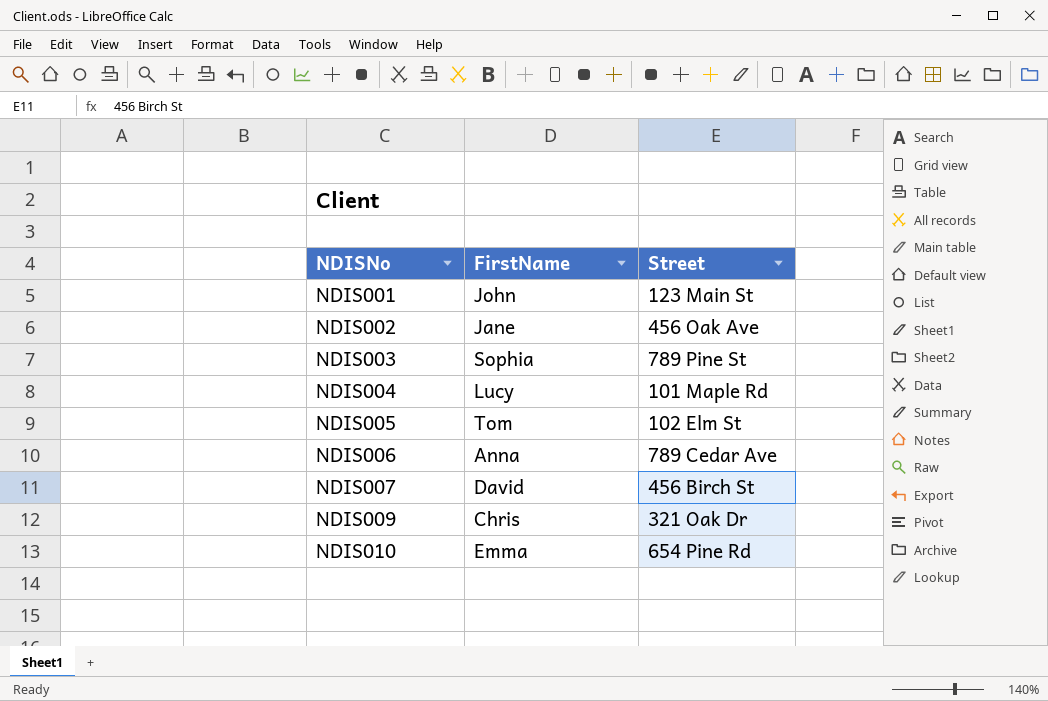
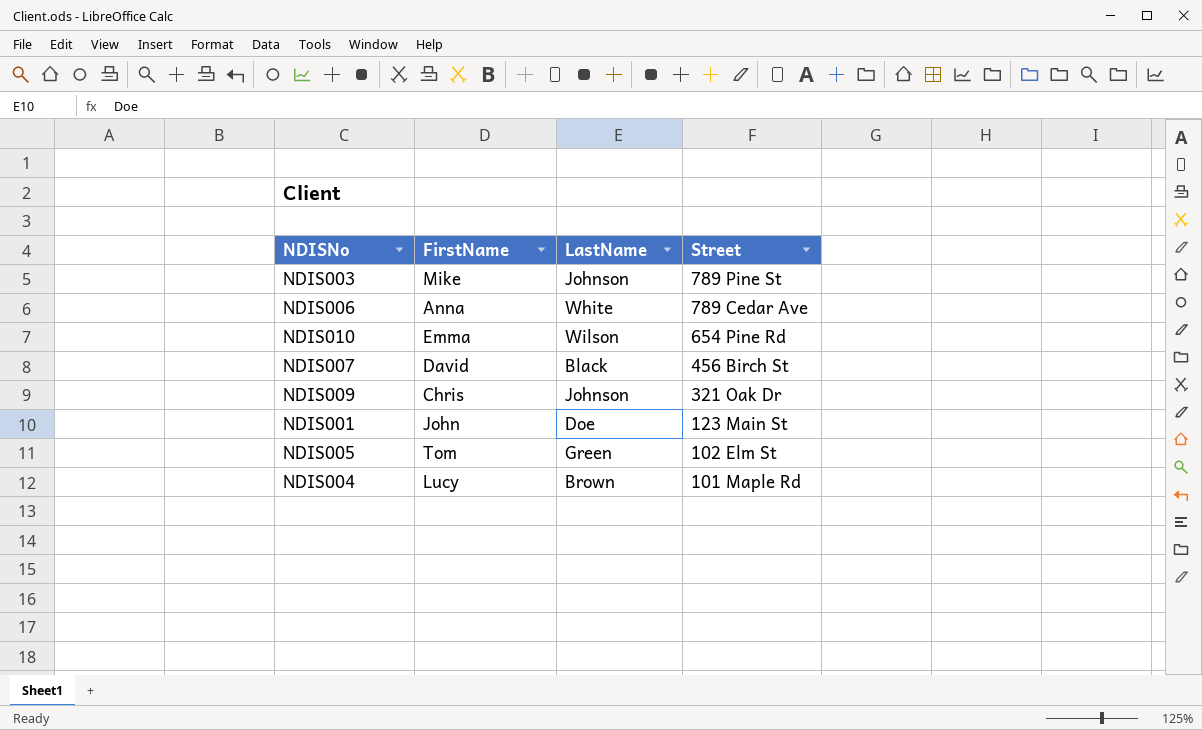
row order: NDISNo ascending -> Street descending
column LastName | position: none -> 3
row NDIS002: Jane | 456 Oak Ave -> none
NDIS003 | FirstName: Sophia -> Mike

